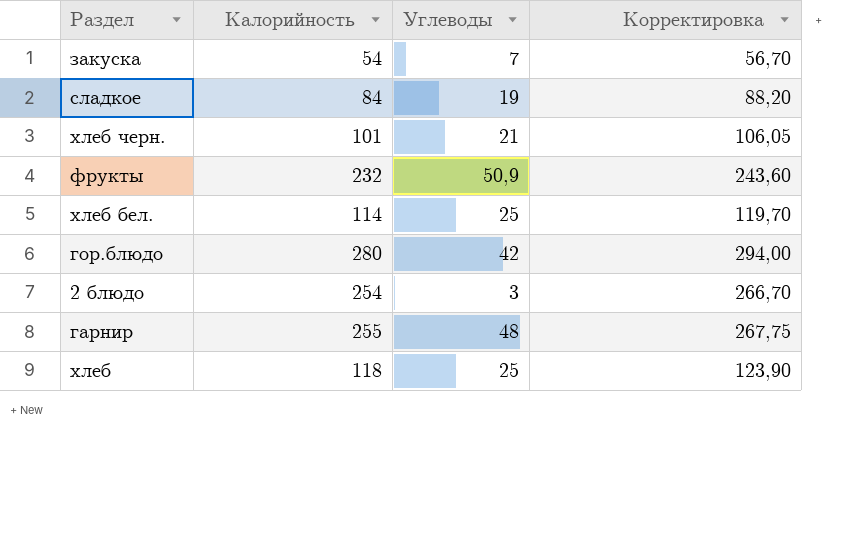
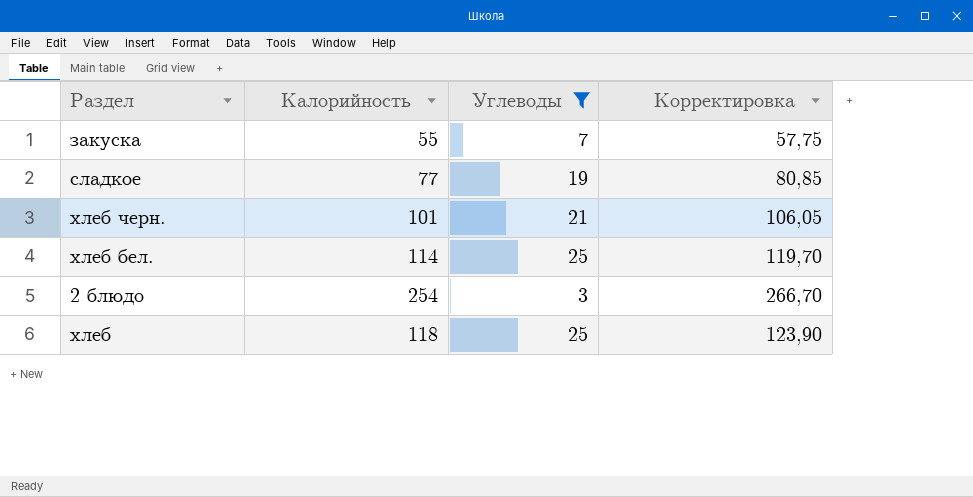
filter: none -> Углеводы <= 25
закуска | Калорийность: 54 -> 55
закуска | Корректировка: 56,70 -> 57,75
сладкое | Калорийность: 84 -> 77
сладкое | Корректировка: 88,20 -> 80,85

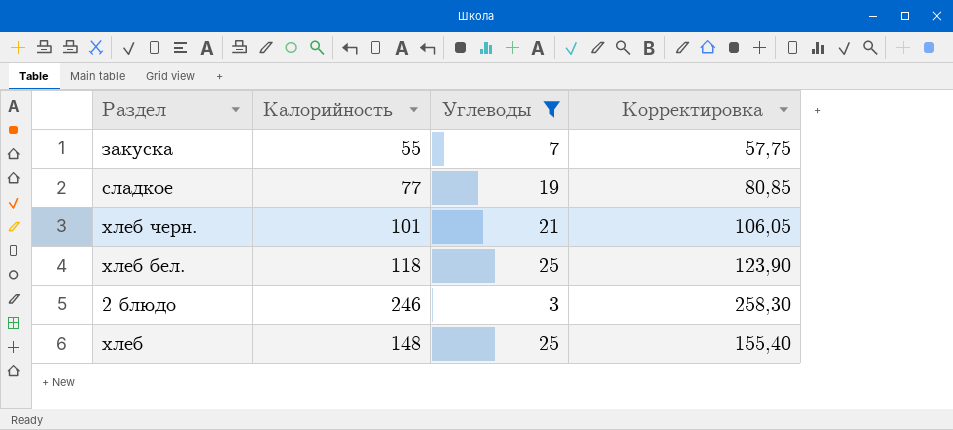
хлеб бел. | Калорийность: 114 -> 118
хлеб бел. | Корректировка: 119,70 -> 123,90
2 блюдо | Калорийность: 254 -> 246
2 блюдо | Корректировка: 266,70 -> 258,30
хлеб | Калорийность: 118 -> 148
хлеб | Корректировка: 123,90 -> 155,40

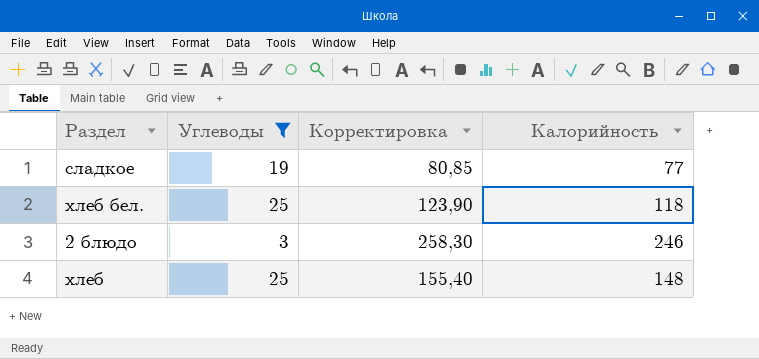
column Калорийность | position: 2 -> 4
row закуска: 55 | 7 | 57,75 -> none
row хлеб черн.: 101 | 21 | 106,05 -> none

